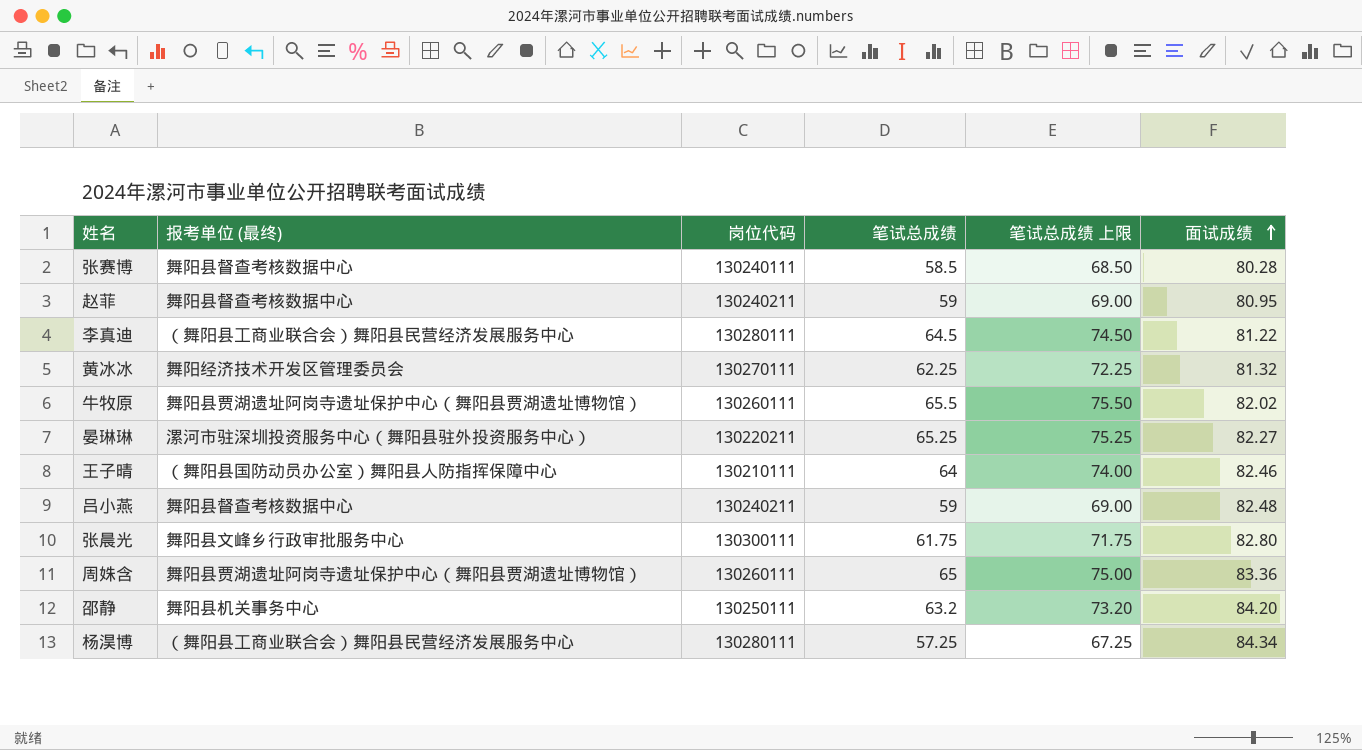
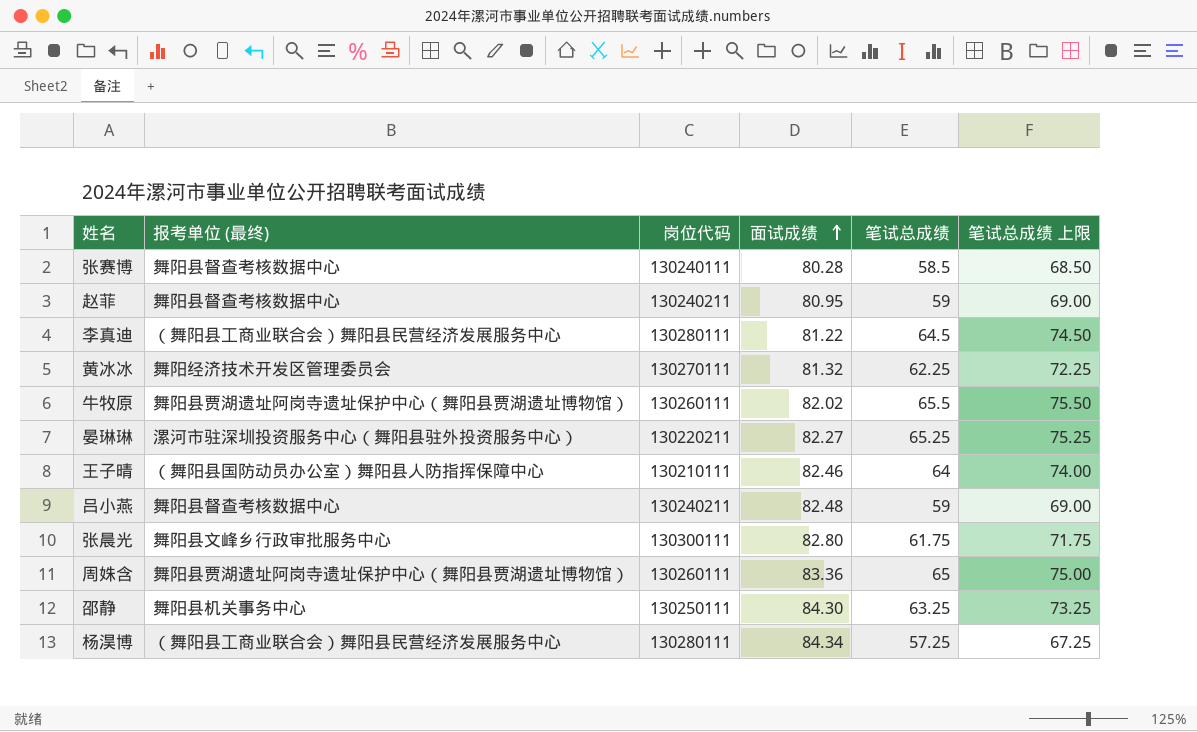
column 面试成绩 | position: 6 -> 4
邵静 | 面试成绩: 84.20 -> 84.30
邵静 | 笔试总成绩: 63.2 -> 63.25
邵静 | 笔试总成绩 上限: 73.20 -> 73.25

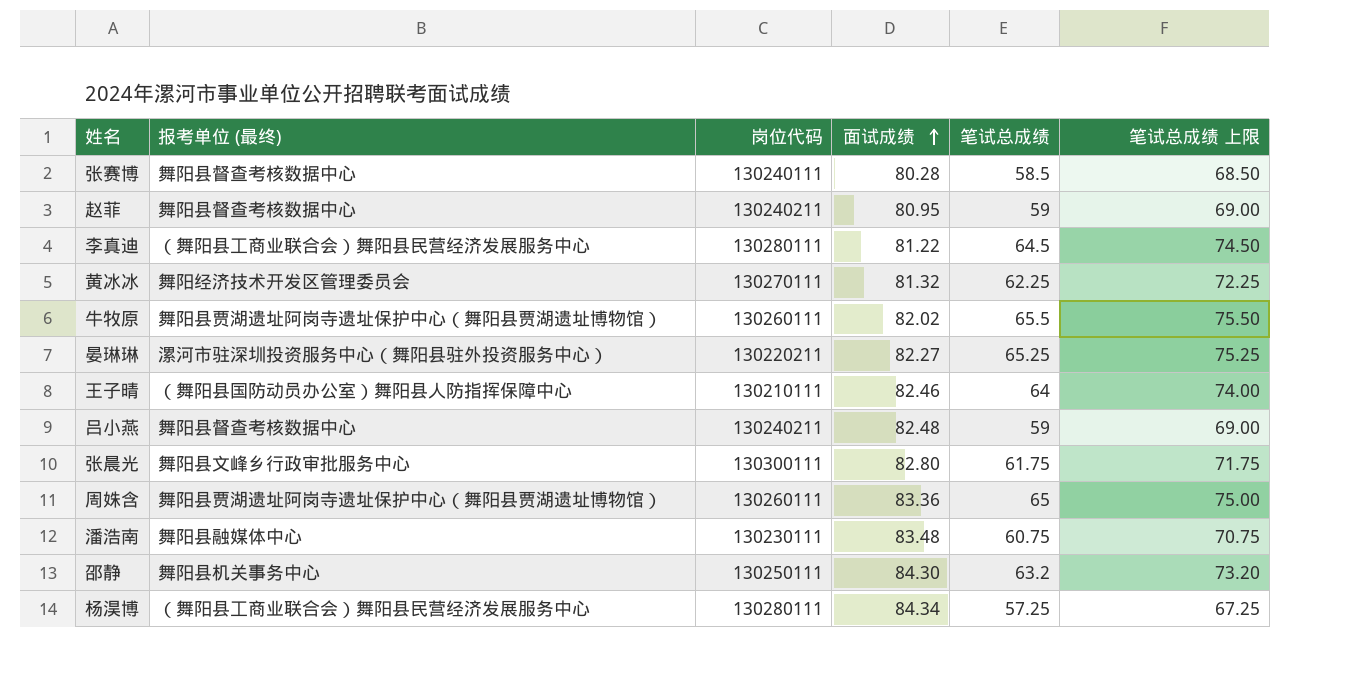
row 潘浩南: none -> 舞阳县融媒体中心 | 130230111 | 83.48 | 60.75 | 70.75
邵静 | 笔试总成绩: 63.25 -> 63.2
邵静 | 笔试总成绩 上限: 73.25 -> 73.20

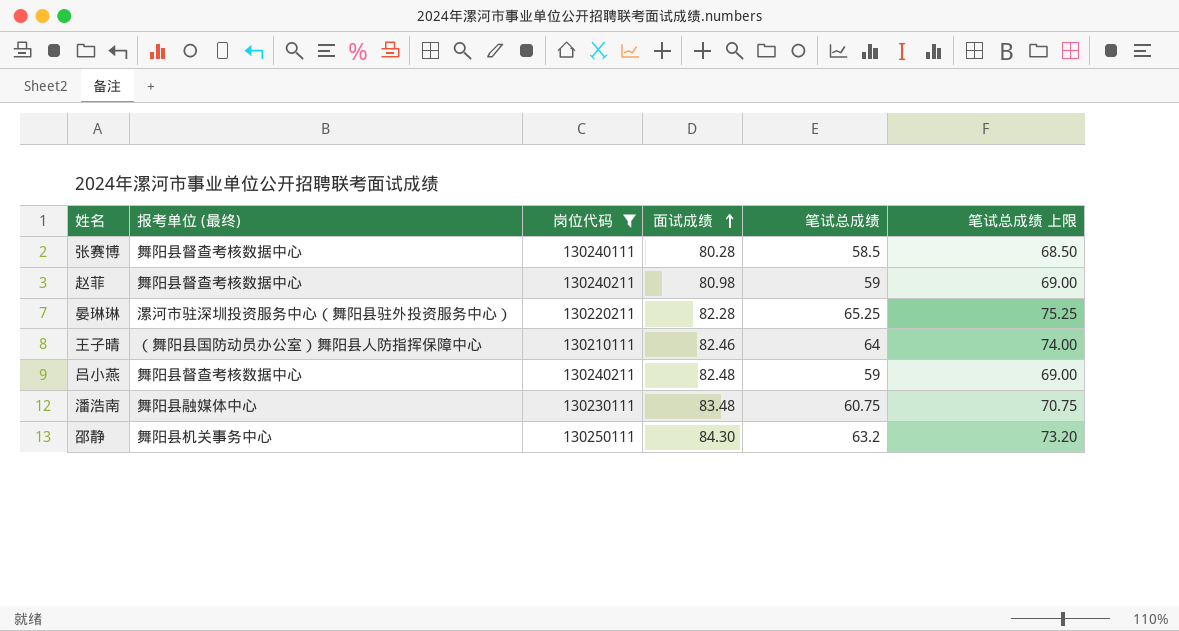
filter: none -> 岗位代码 <= 130250111
赵菲 | 面试成绩: 80.95 -> 80.98
晏琳琳 | 面试成绩: 82.27 -> 82.28

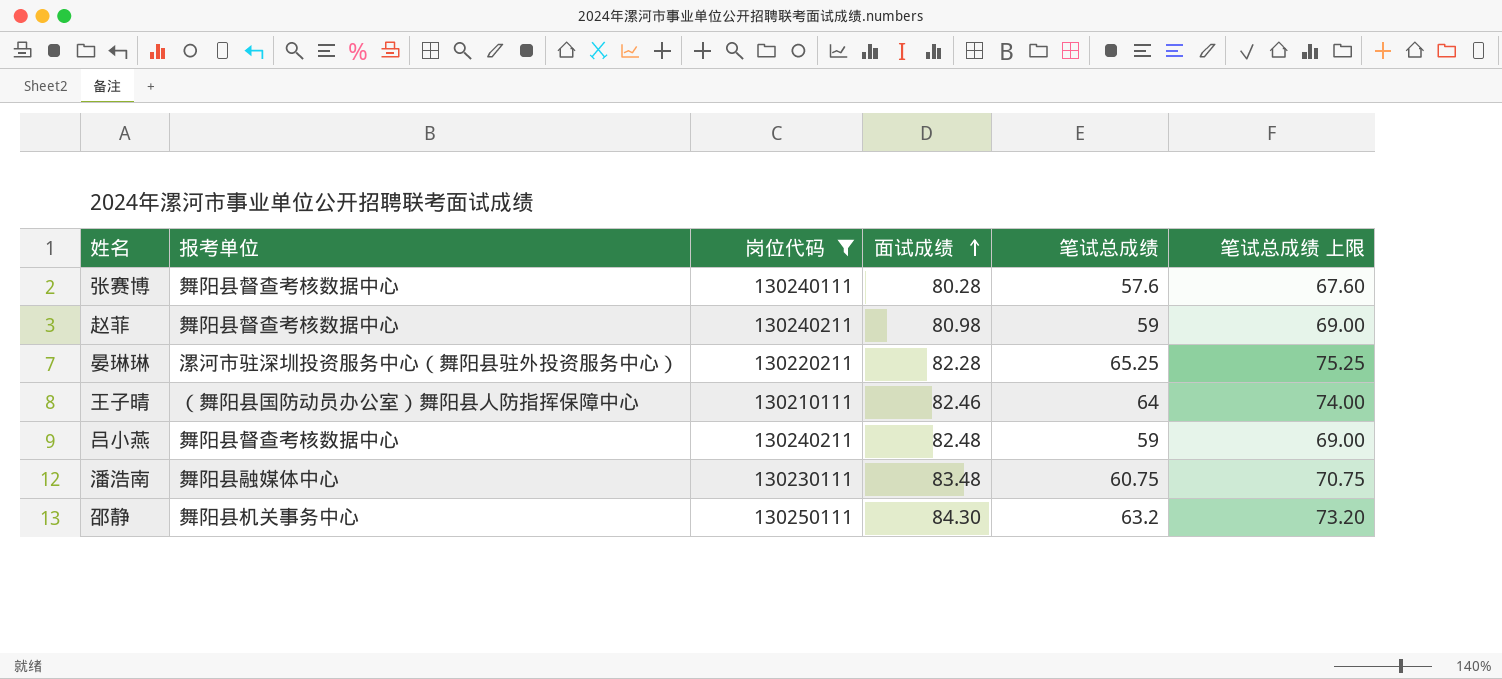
column name: 报考单位 (最终) -> 报考单位
张赛博 | 笔试总成绩: 58.5 -> 57.6
张赛博 | 笔试总成绩 上限: 68.50 -> 67.60

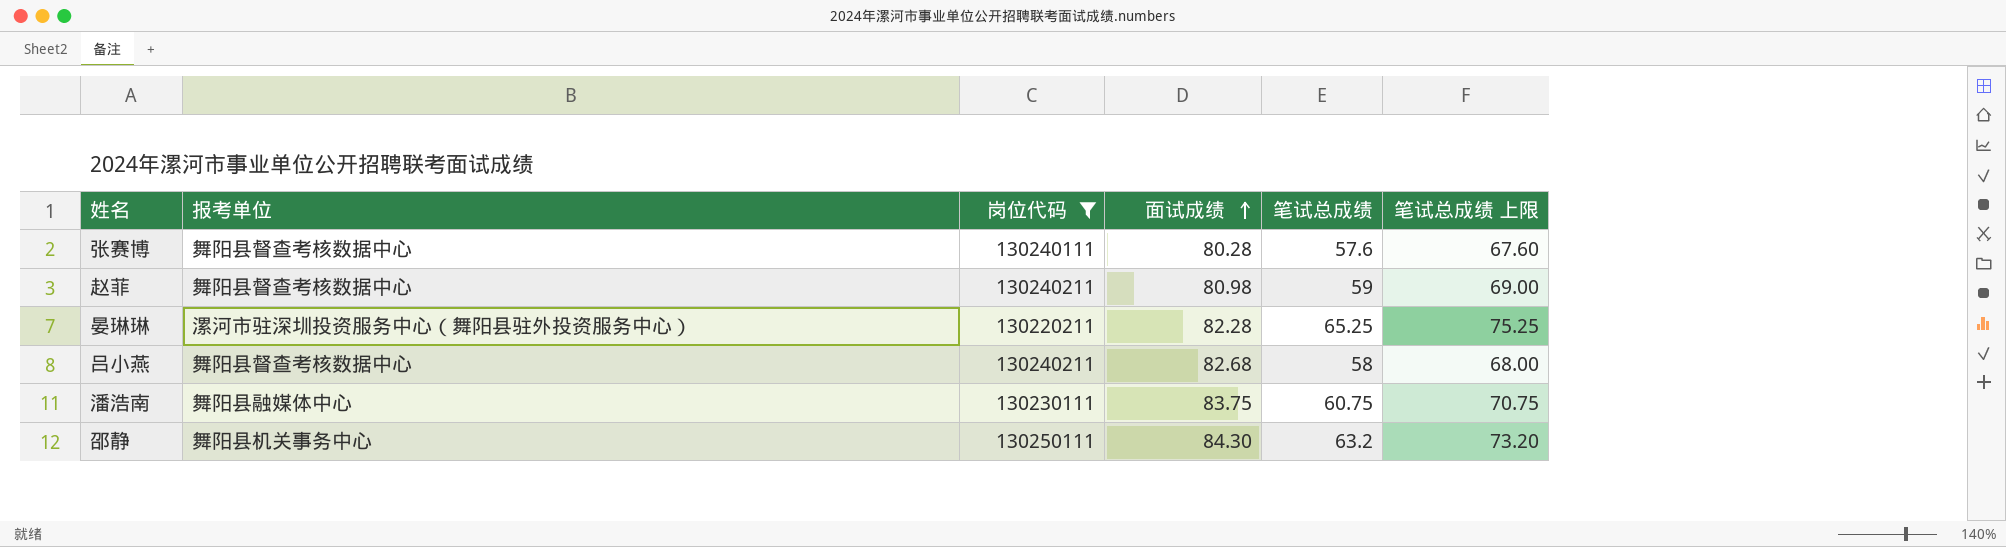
row 王子晴: （舞阳县国防动员办公室）舞阳县人防指挥保障中心 | 130210111 | 82.46 | 64 | 74.00 -> none
吕小燕 | 面试成绩: 82.48 -> 82.68
吕小燕 | 笔试总成绩: 59 -> 58
吕小燕 | 笔试总成绩 上限: 69.00 -> 68.00
潘浩南 | 面试成绩: 83.48 -> 83.75

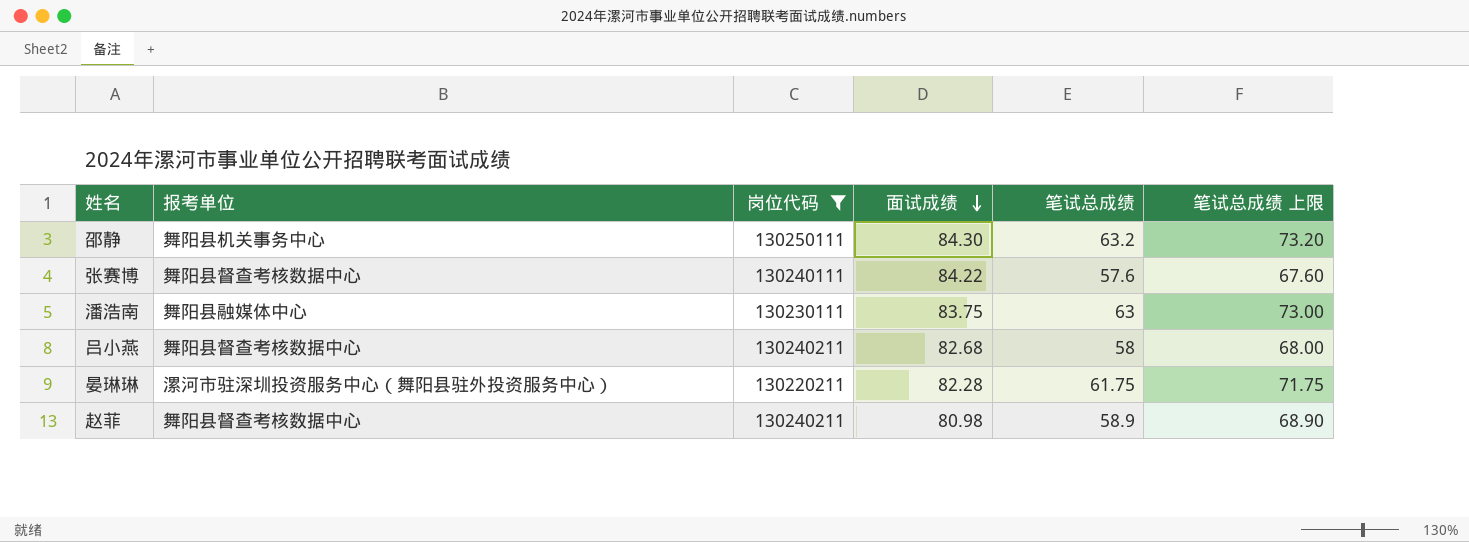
row order: 面试成绩 ascending -> 面试成绩 descending
张赛博 | 面试成绩: 80.28 -> 84.22
潘浩南 | 笔试总成绩: 60.75 -> 63
潘浩南 | 笔试总成绩 上限: 70.75 -> 73.00
晏琳琳 | 笔试总成绩: 65.25 -> 61.75
晏琳琳 | 笔试总成绩 上限: 75.25 -> 71.75
赵菲 | 笔试总成绩: 59 -> 58.9
赵菲 | 笔试总成绩 上限: 69.00 -> 68.90

